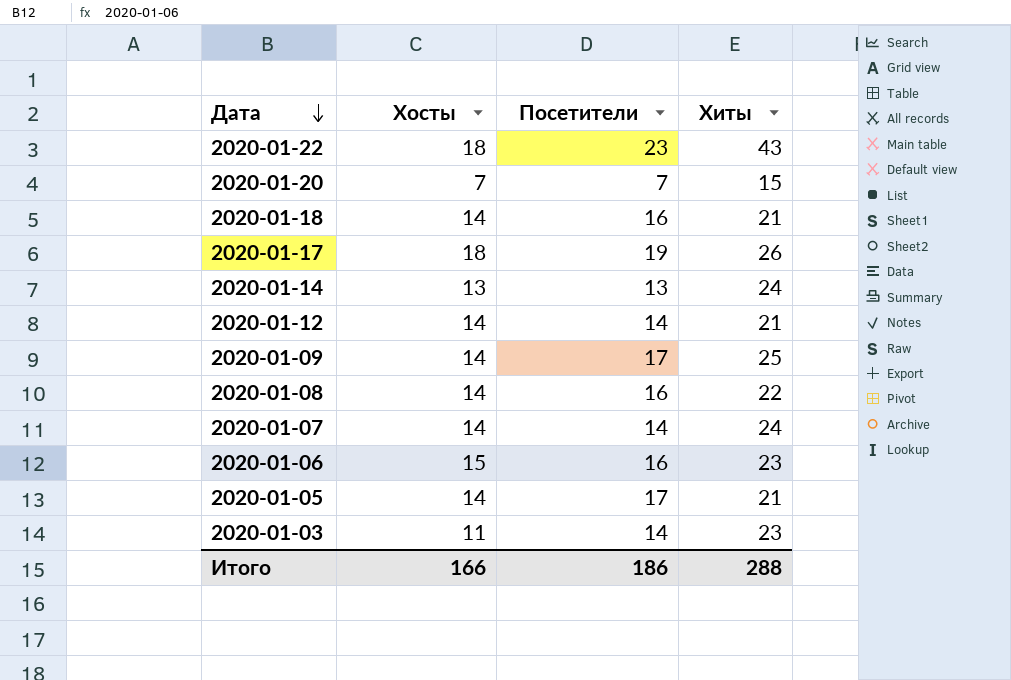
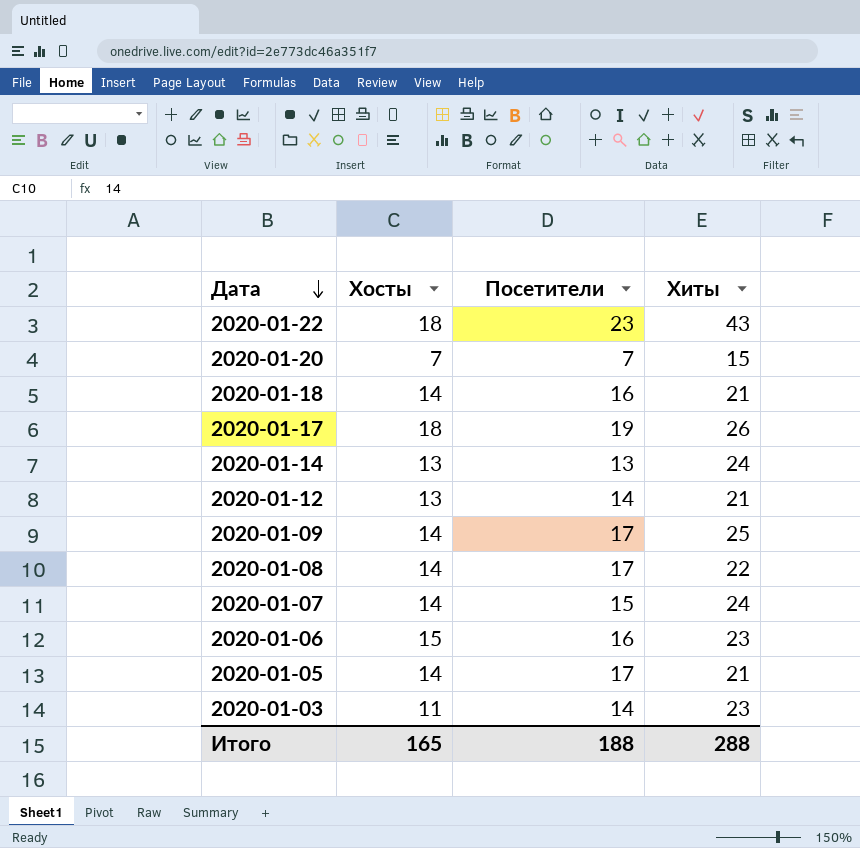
2020-01-12 | Хосты: 14 -> 13
2020-01-08 | Посетители: 16 -> 17
2020-01-07 | Посетители: 14 -> 15
Итого | Хосты: 166 -> 165
Итого | Посетители: 186 -> 188

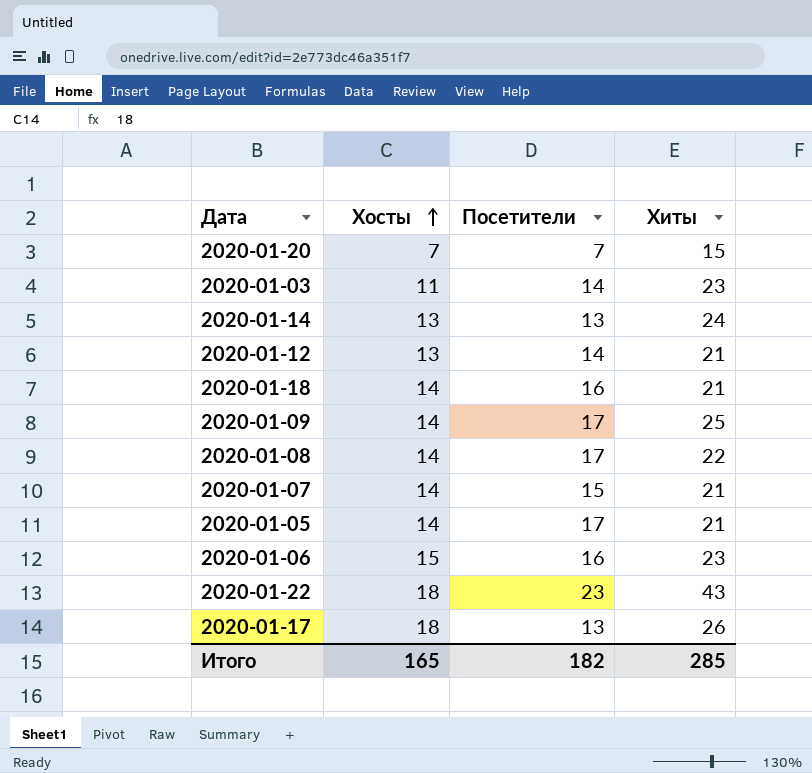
row order: Дата descending -> Хосты ascending
2020-01-07 | Хиты: 24 -> 21
2020-01-17 | Посетители: 19 -> 13
Итого | Посетители: 188 -> 182
Итого | Хиты: 288 -> 285

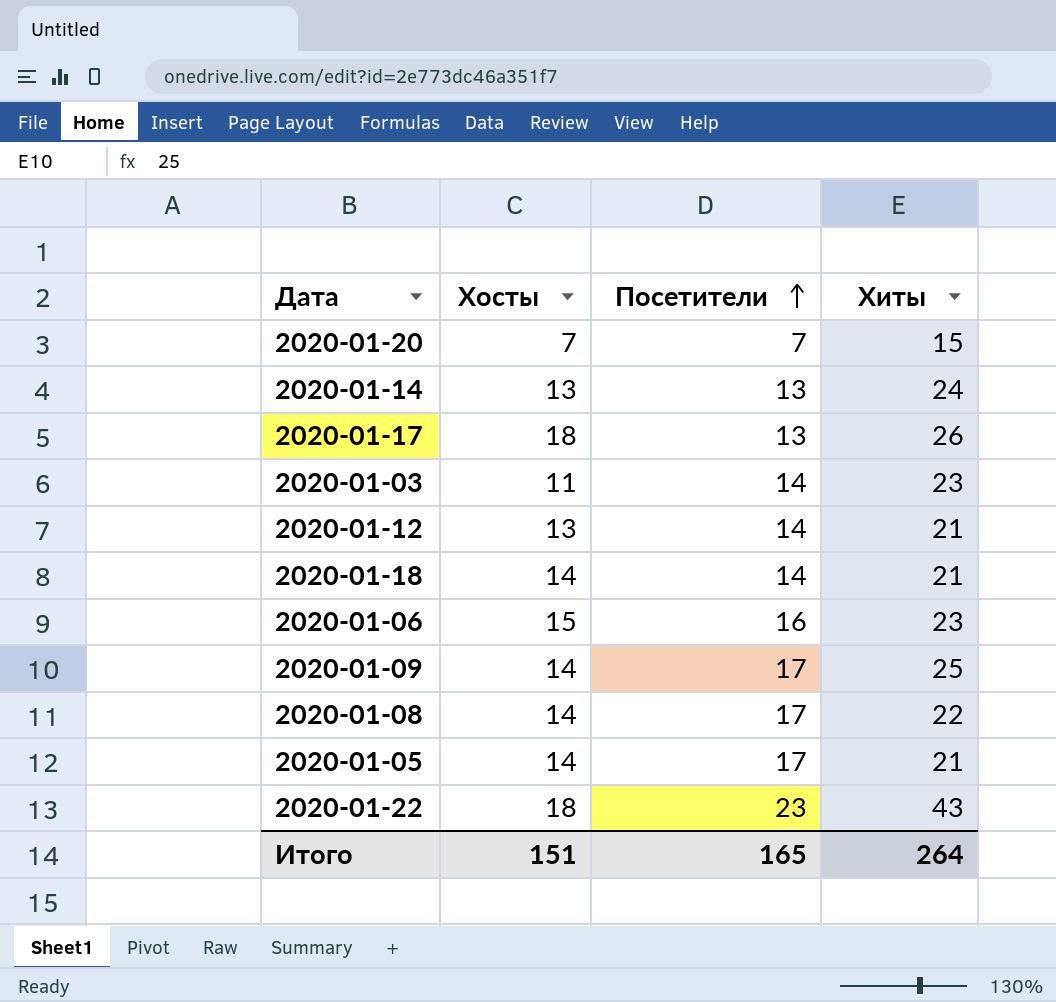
row order: Хосты ascending -> Посетители ascending
row 2020-01-07: 14 | 15 | 21 -> none
2020-01-18 | Посетители: 16 -> 14
Итого | Хосты: 165 -> 151
Итого | Посетители: 182 -> 165
Итого | Хиты: 285 -> 264

